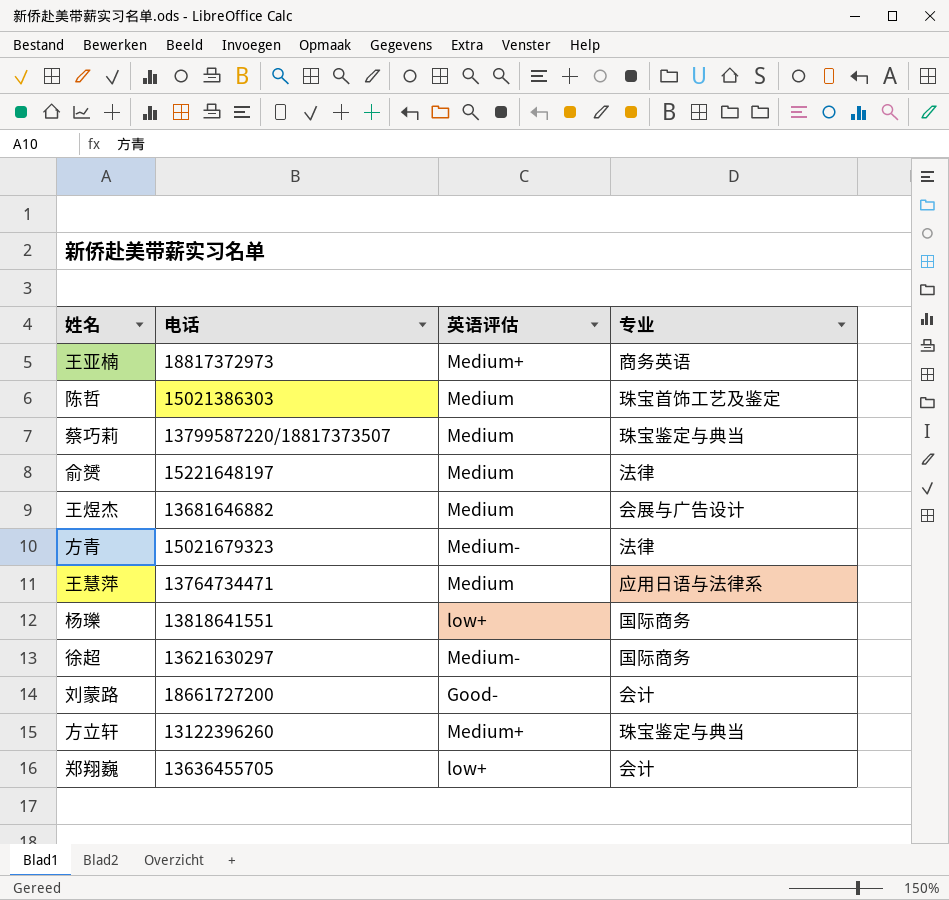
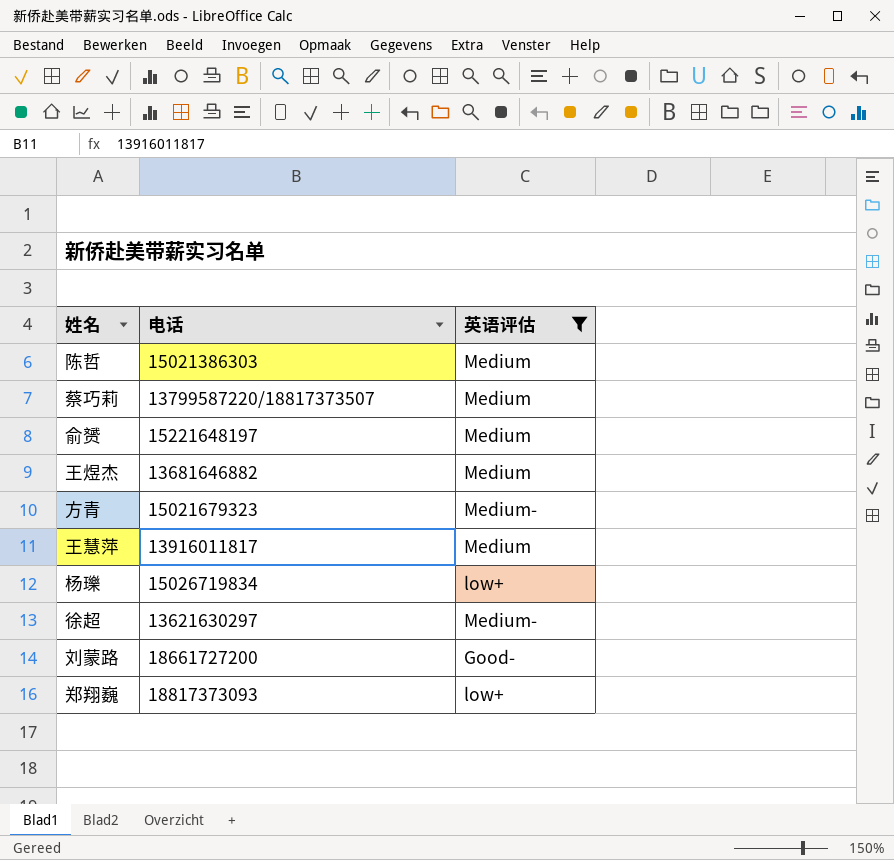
filter: none -> 英语评估 != Medium+
column 专业 | position: 4 -> none
王慧萍 | 电话: 13764734471 -> 13916011817
杨瓅 | 电话: 13818641551 -> 15026719834
郑翔巍 | 电话: 13636455705 -> 18817373093

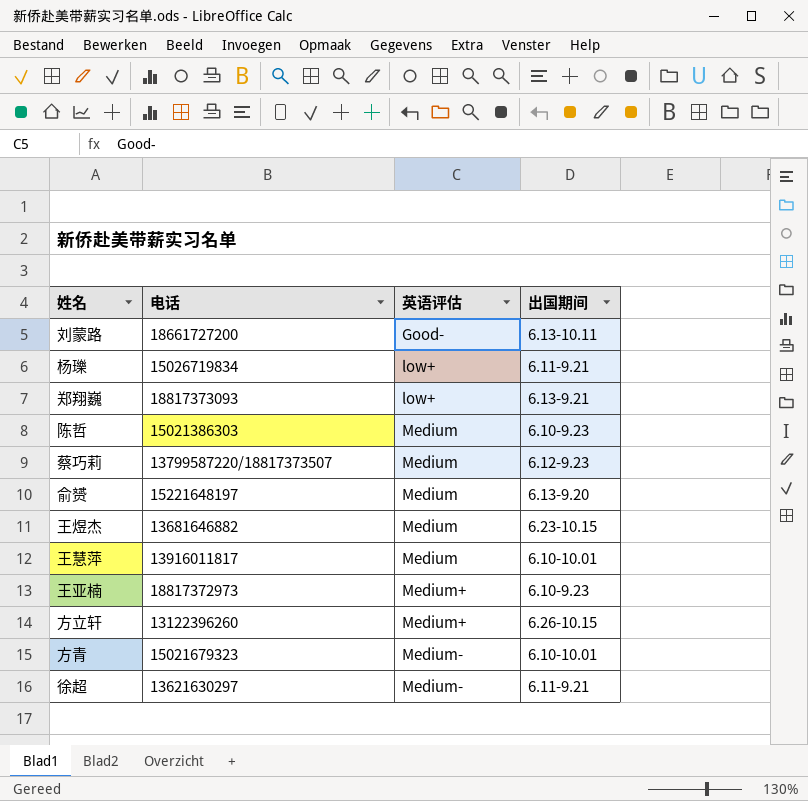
filter: 英语评估 != Medium+ -> none
row order: none -> 英语评估 ascending
column 出国期间 | position: none -> 4

